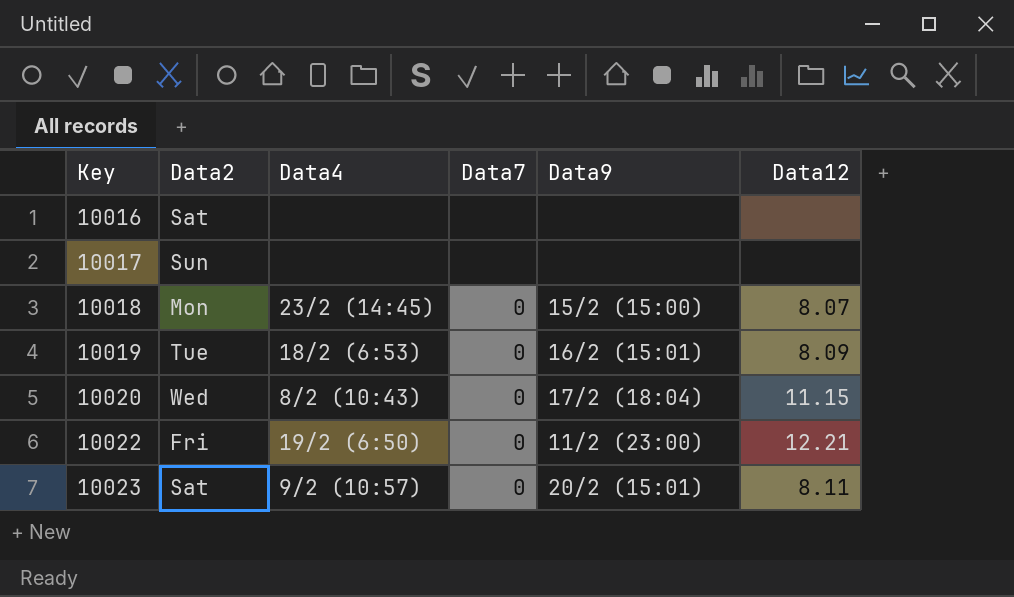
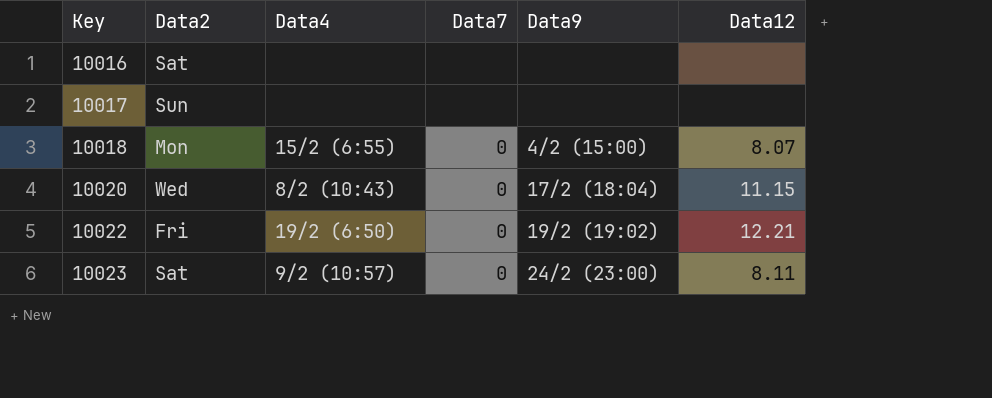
row 10019: Tue | 18/2 (6:53) | 0 | 16/2 (15:01) | 8.09 -> none
10018 | Data4: 23/2 (14:45) -> 15/2 (6:55)
10018 | Data9: 15/2 (15:00) -> 4/2 (15:00)
10022 | Data9: 11/2 (23:00) -> 19/2 (19:02)
10023 | Data9: 20/2 (15:01) -> 24/2 (23:00)

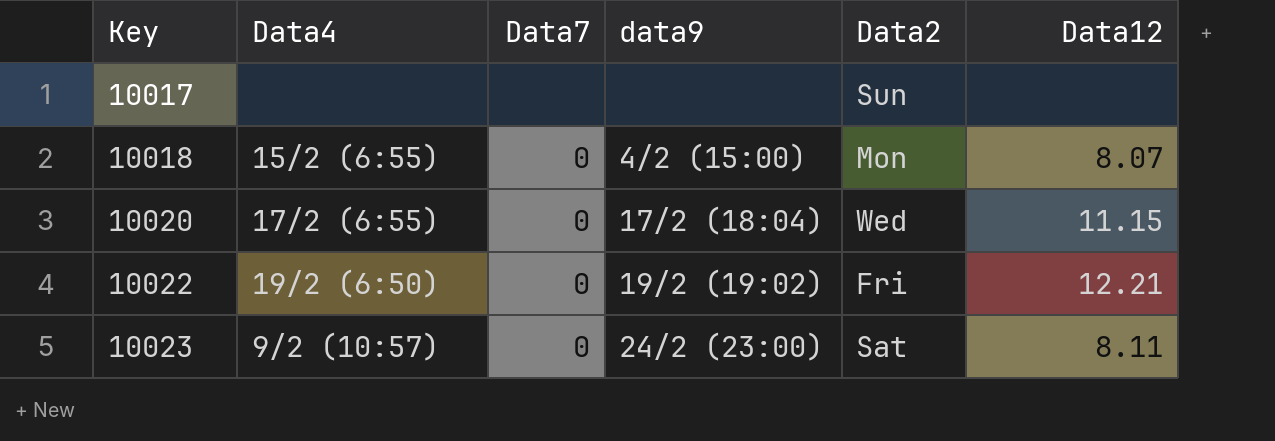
column name: Data9 -> data9
column Data2 | position: 2 -> 5
row 10016: Sat | none | none | none | none -> none
10020 | Data4: 8/2 (10:43) -> 17/2 (6:55)

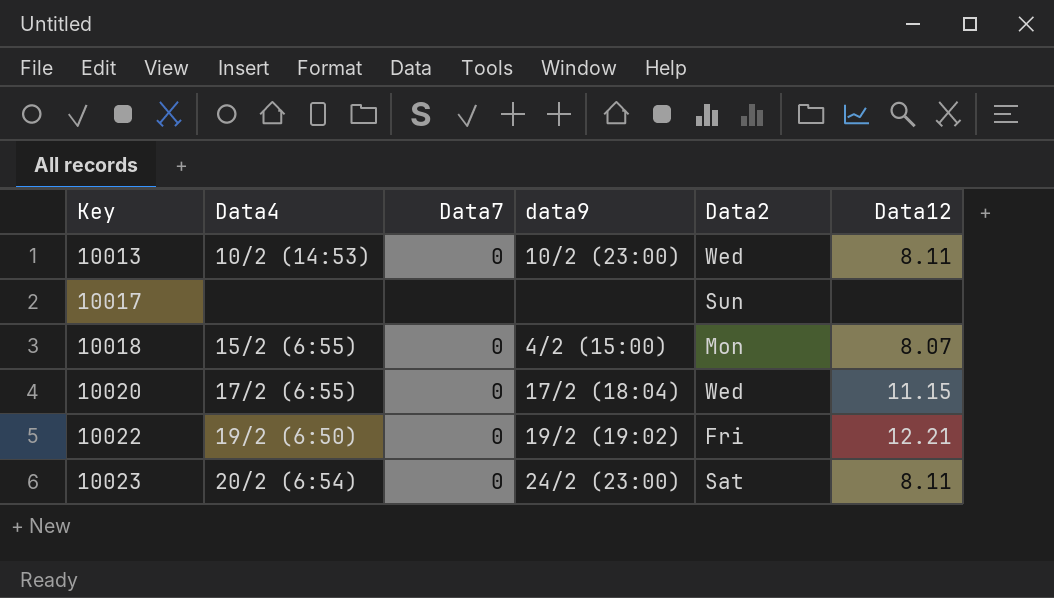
row 10013: none -> 10/2 (14:53) | 0 | 10/2 (23:00) | Wed | 8.11
10023 | Data4: 9/2 (10:57) -> 20/2 (6:54)

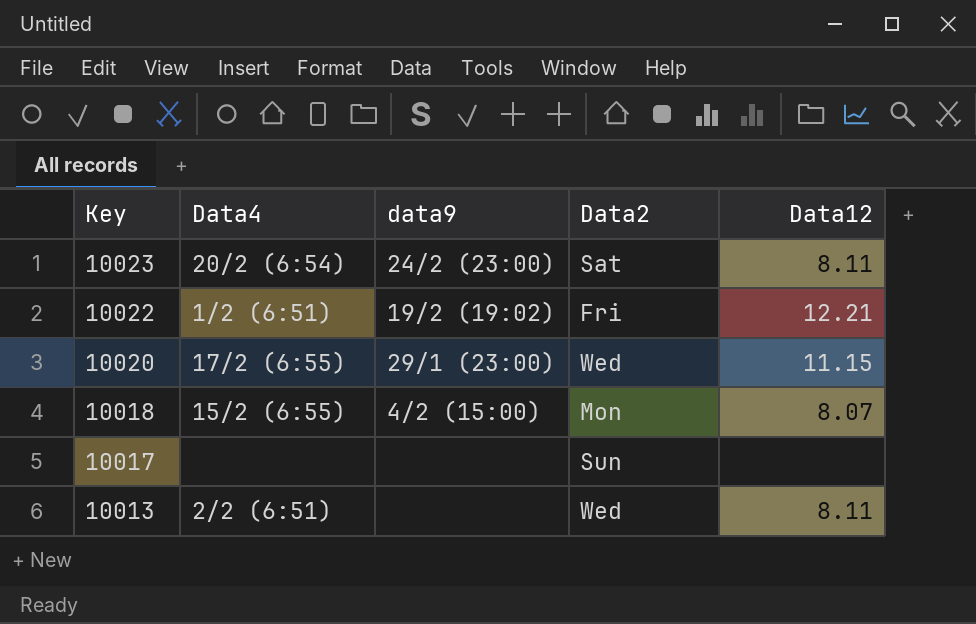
row order: Key ascending -> Key descending
column Data7 | position: 3 -> none
10022 | Data4: 19/2 (6:50) -> 1/2 (6:51)
10020 | data9: 17/2 (18:04) -> 29/1 (23:00)
10013 | Data4: 10/2 (14:53) -> 2/2 (6:51)
10013 | data9: 10/2 (23:00) -> none

